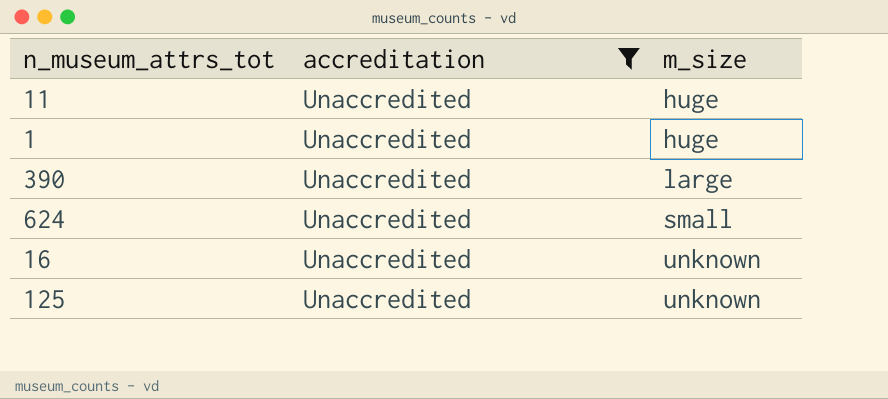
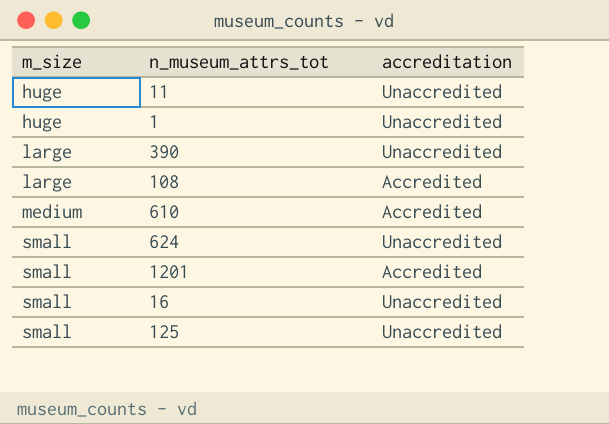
filter: accreditation = Unaccredited -> none
column m_size | position: 3 -> 1
16 | m_size: unknown -> small
125 | m_size: unknown -> small

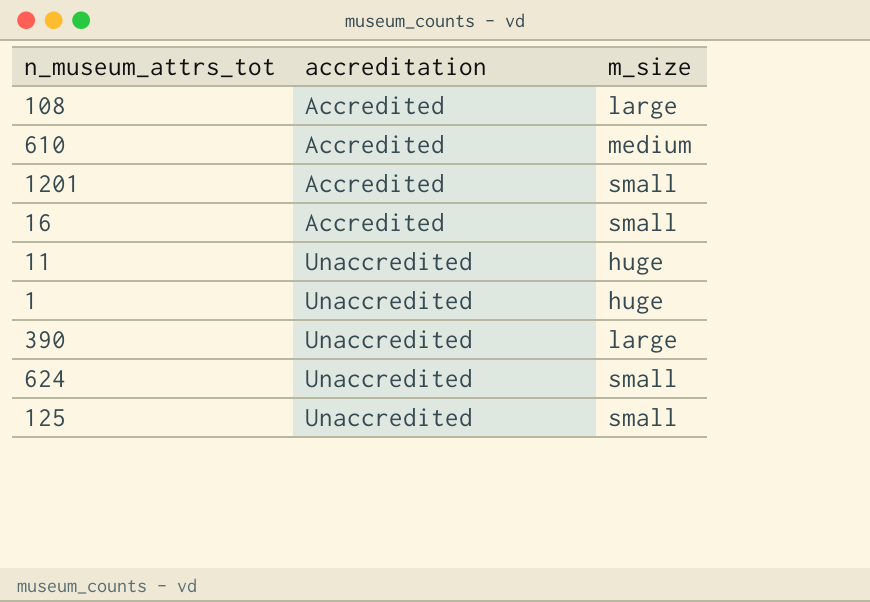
row order: m_size ascending -> accreditation ascending
column m_size | position: 1 -> 3
16 | accreditation: Unaccredited -> Accredited

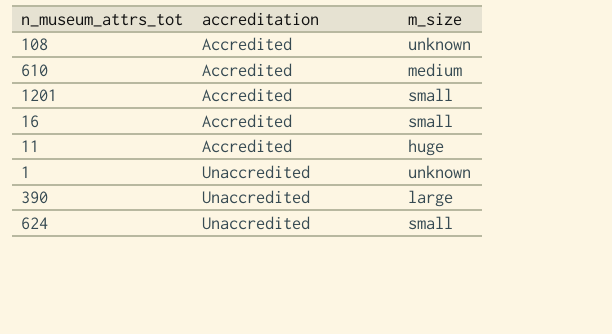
row 125: Unaccredited | small -> none
108 | m_size: large -> unknown
11 | accreditation: Unaccredited -> Accredited
1 | m_size: huge -> unknown

